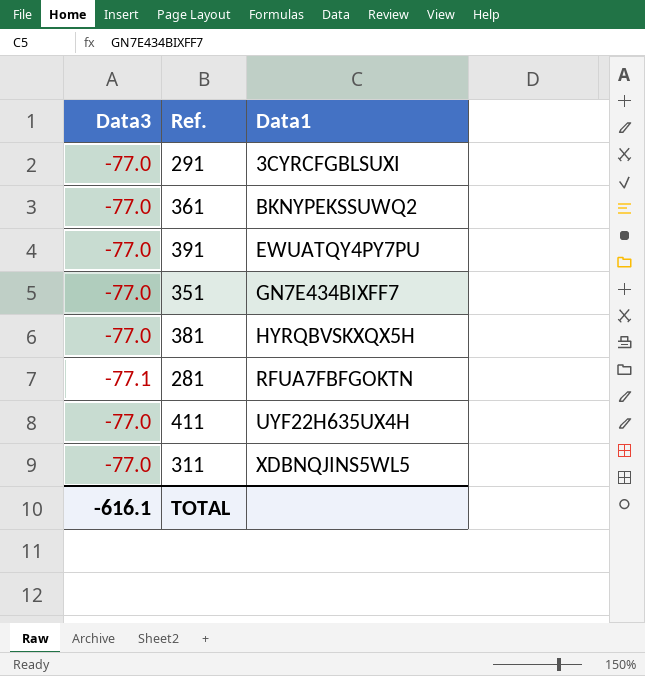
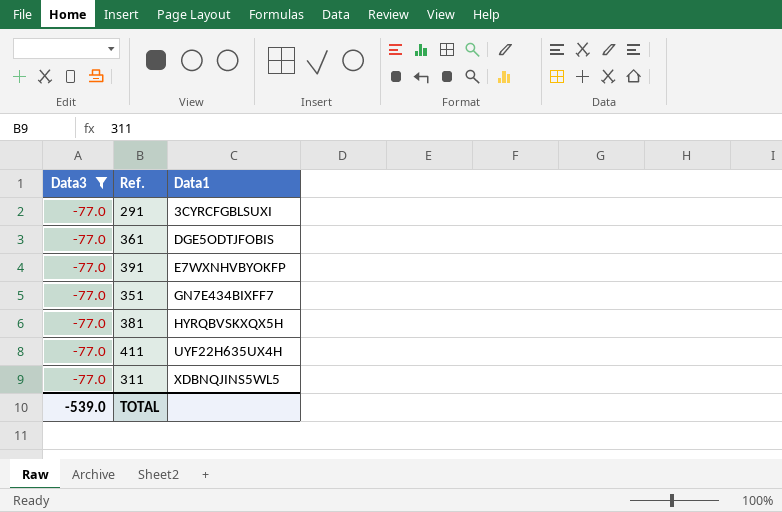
filter: none -> Data3 = -77.0
361 | Data1: BKNYPEKSSUWQ2 -> DGE5ODTJFOBIS
391 | Data1: EWUATQY4PY7PU -> E7WXNHVBYOKFP
TOTAL | Data3: -616.1 -> -539.0

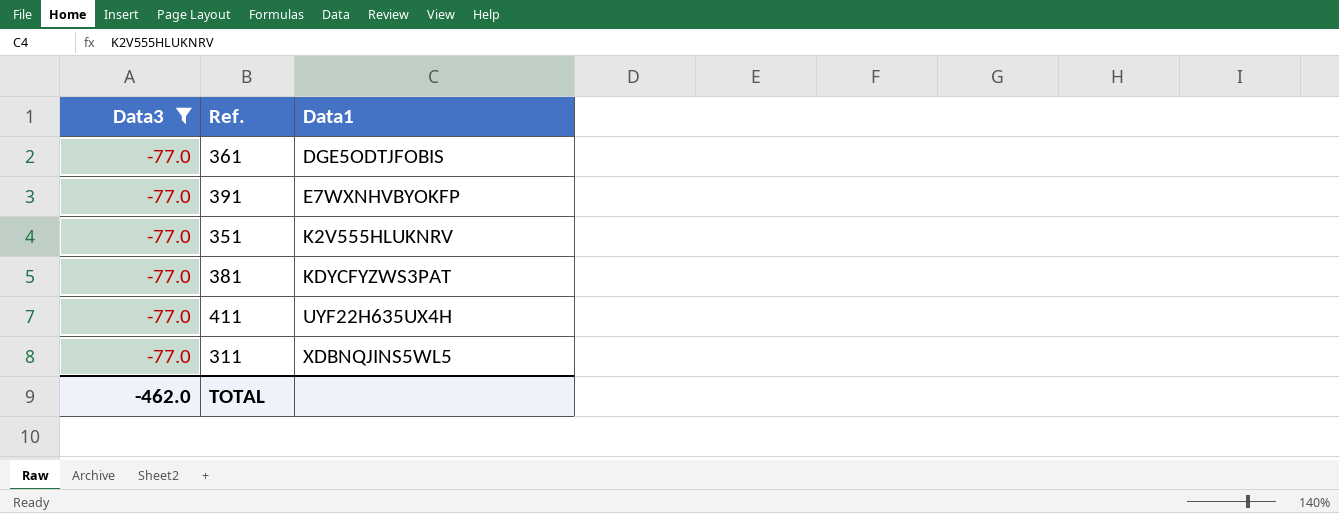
row 291: -77.0 | 3CYRCFGBLSUXI -> none
351 | Data1: GN7E434BIXFF7 -> K2V555HLUKNRV
381 | Data1: HYRQBVSKXQX5H -> KDYCFYZWS3PAT
TOTAL | Data3: -539.0 -> -462.0

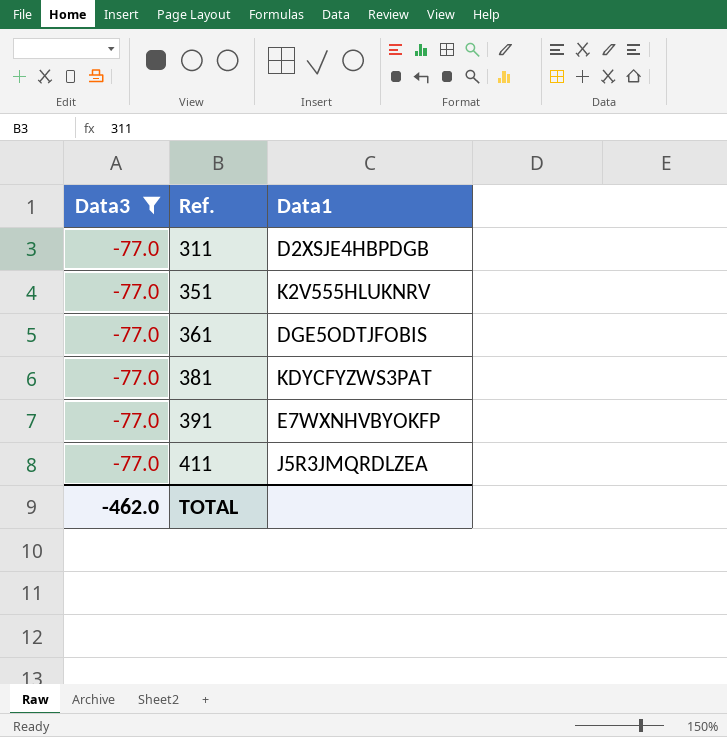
row order: Data1 ascending -> Ref. ascending
311 | Data1: XDBNQJINS5WL5 -> D2XSJE4HBPDGB
411 | Data1: UYF22H635UX4H -> J5R3JMQRDLZEA

